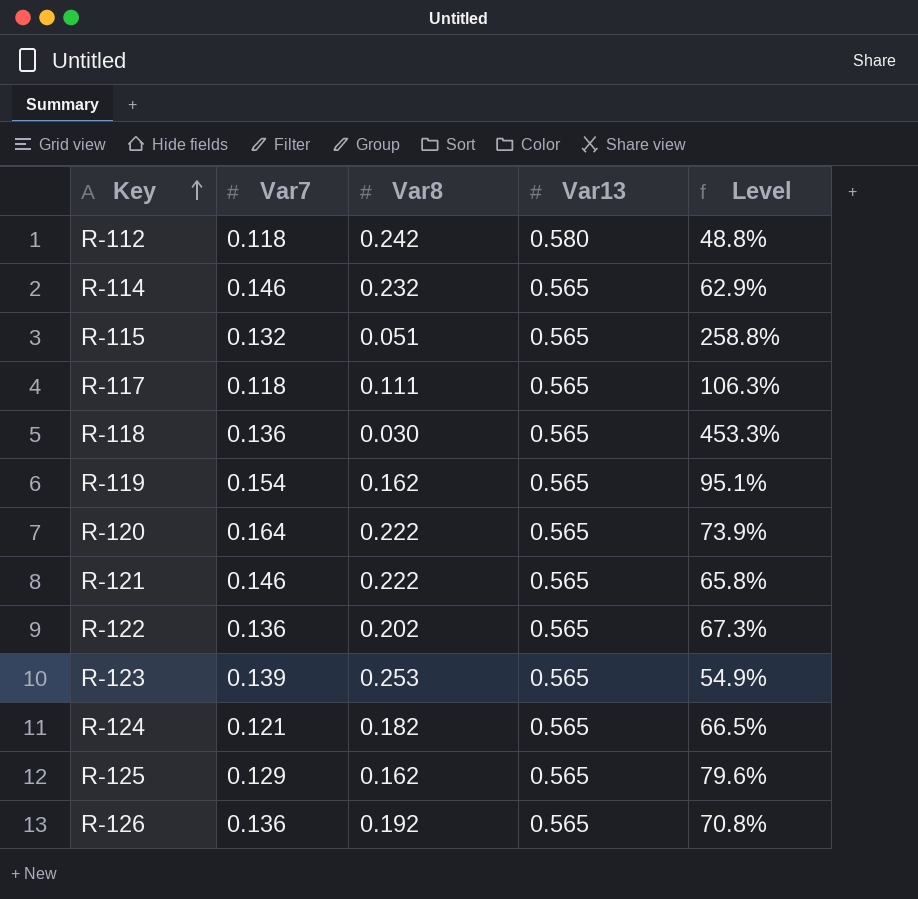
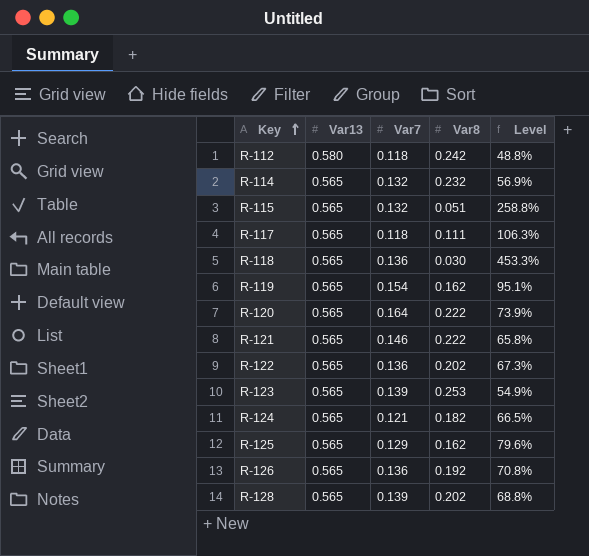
column Var13 | position: 4 -> 2
R-114 | Var7: 0.146 -> 0.132
R-114 | Level: 62.9% -> 56.9%
row R-128: none -> 0.565 | 0.139 | 0.202 | 68.8%

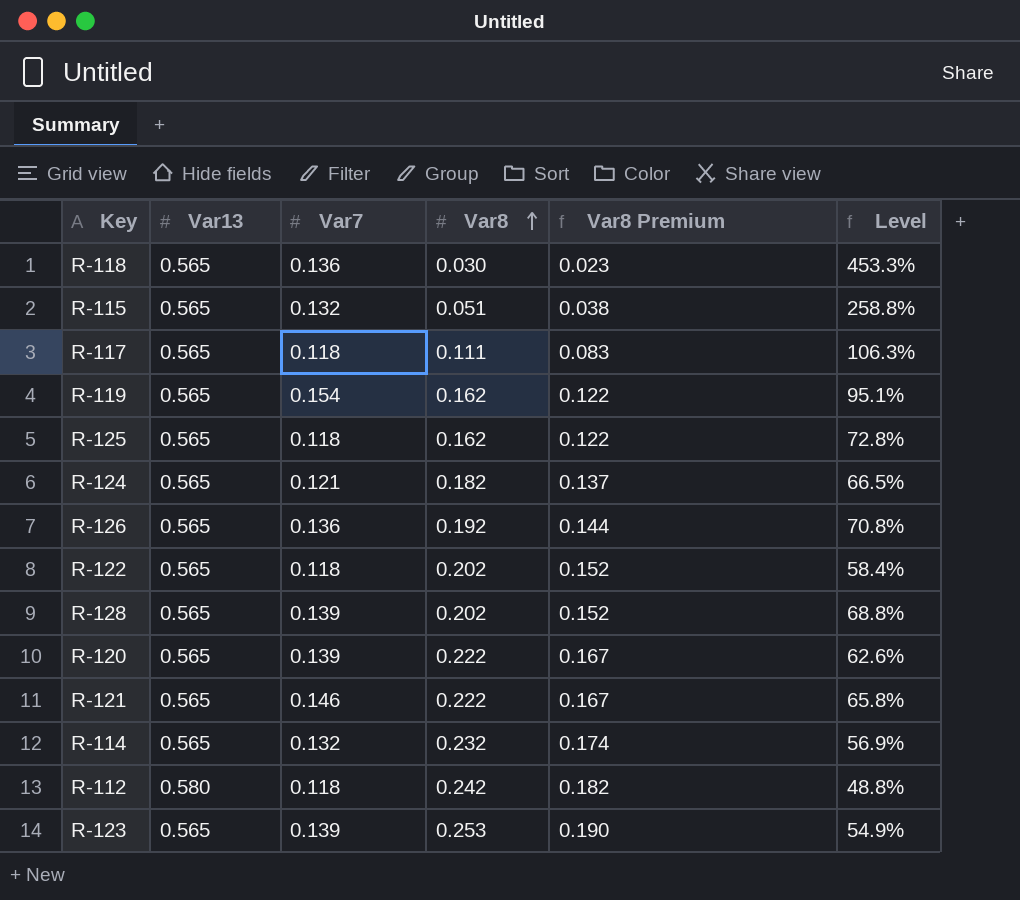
row order: Key ascending -> Var8 ascending
column Var8 Premium | formula: none -> [Var8] * 0.75
R-125 | Var7: 0.129 -> 0.118
R-125 | Level: 79.6% -> 72.8%
R-122 | Var7: 0.136 -> 0.118
R-122 | Level: 67.3% -> 58.4%
R-120 | Var7: 0.164 -> 0.139
R-120 | Level: 73.9% -> 62.6%

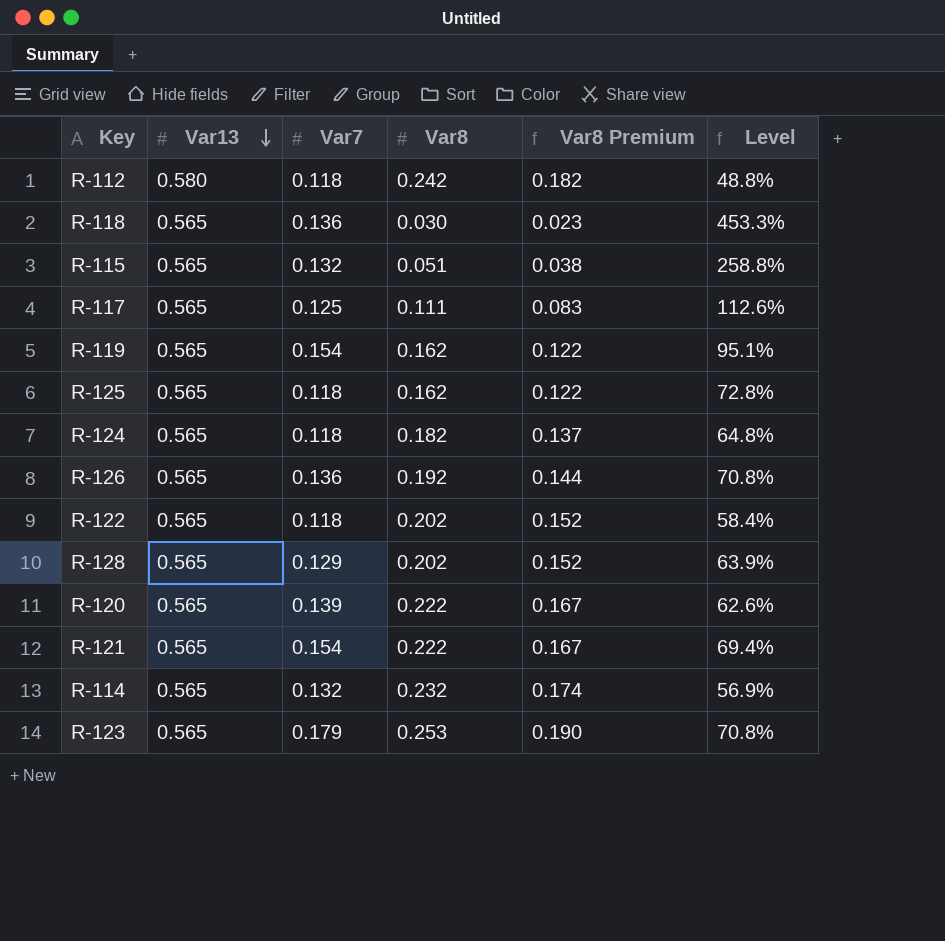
row order: Var8 ascending -> Var13 descending
R-117 | Var7: 0.118 -> 0.125
R-117 | Level: 106.3% -> 112.6%
R-124 | Var7: 0.121 -> 0.118
R-124 | Level: 66.5% -> 64.8%
R-128 | Var7: 0.139 -> 0.129
R-128 | Level: 68.8% -> 63.9%
R-121 | Var7: 0.146 -> 0.154
R-121 | Level: 65.8% -> 69.4%
R-123 | Var7: 0.139 -> 0.179
R-123 | Level: 54.9% -> 70.8%

